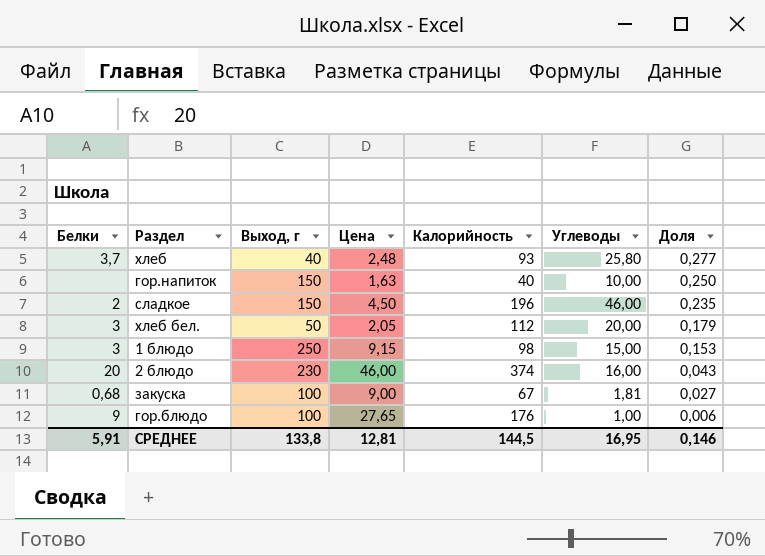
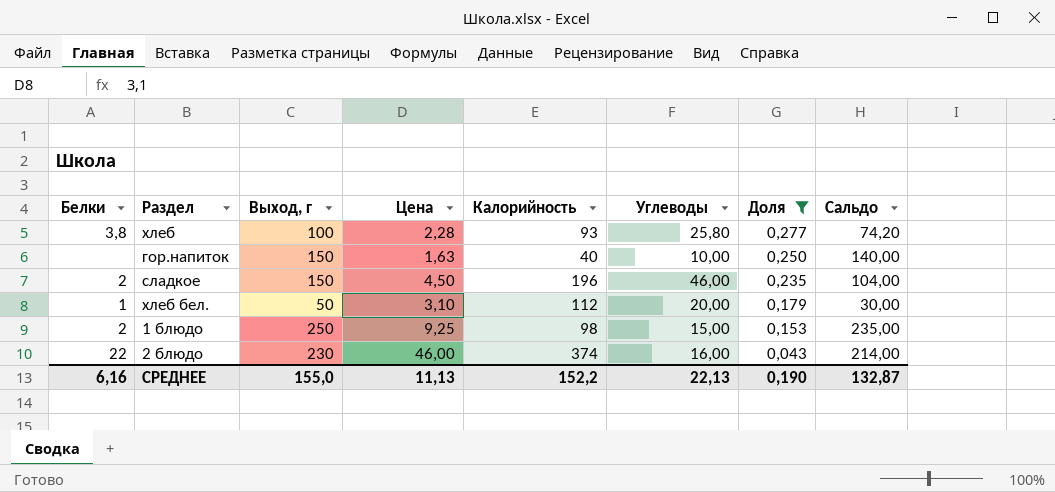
filter: none -> Доля >= 0,043
column Сальдо | formula: none -> [Выход, г] - [Углеводы]
хлеб | Белки: 3,7 -> 3,8
хлеб | Выход, г: 40 -> 100
хлеб | Цена: 2,48 -> 2,28
хлеб бел. | Белки: 3 -> 1
хлеб бел. | Цена: 2,05 -> 3,10
1 блюдо | Белки: 3 -> 2
1 блюдо | Цена: 9,15 -> 9,25
2 блюдо | Белки: 20 -> 22
СРЕДНЕЕ | Белки: 5,91 -> 6,16
СРЕДНЕЕ | Выход, г: 133,8 -> 155,0
СРЕДНЕЕ | Цена: 12,81 -> 11,13
СРЕДНЕЕ | Калорийность: 144,5 -> 152,2
СРЕДНЕЕ | Углеводы: 16,95 -> 22,13
СРЕДНЕЕ | Доля: 0,146 -> 0,190

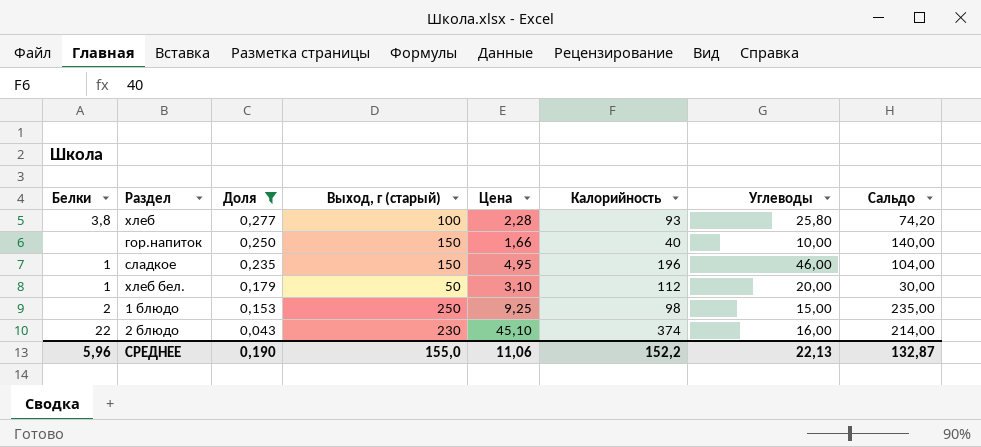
column Доля | position: 7 -> 3
column name: Выход, г -> Выход, г (старый)
гор.напиток | Цена: 1,63 -> 1,66
сладкое | Белки: 2 -> 1
сладкое | Цена: 4,50 -> 4,95
2 блюдо | Цена: 46,00 -> 45,10
СРЕДНЕЕ | Белки: 6,16 -> 5,96
СРЕДНЕЕ | Цена: 11,13 -> 11,06

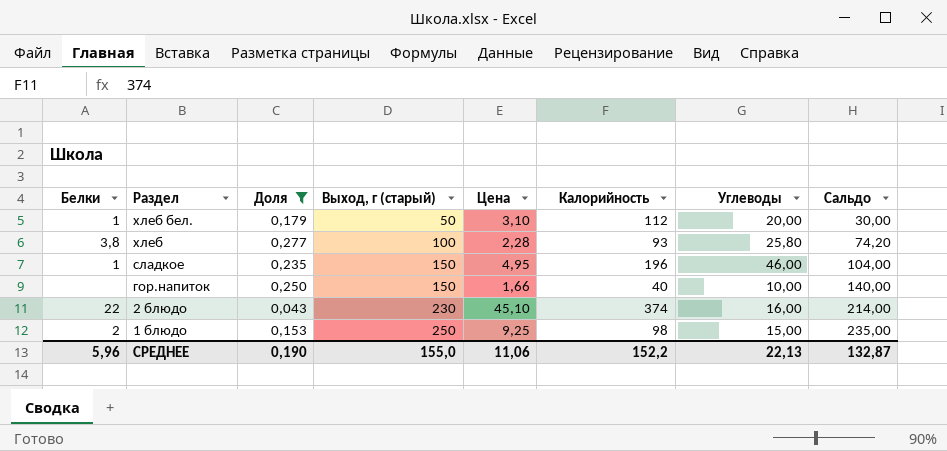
row order: Доля descending -> Раздел descending

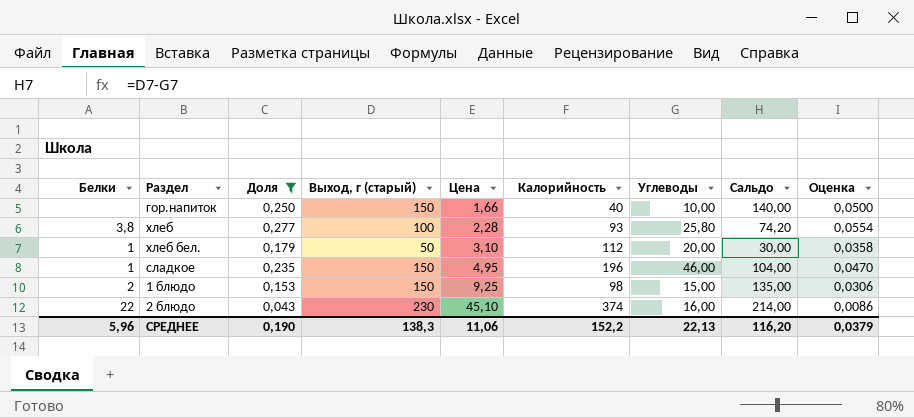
row order: Раздел descending -> Цена ascending
column Оценка | formula: none -> [Доля] * 0,2
1 блюдо | Выход, г (старый): 250 -> 150
1 блюдо | Сальдо: 235,00 -> 135,00
СРЕДНЕЕ | Выход, г (старый): 155,0 -> 138,3
СРЕДНЕЕ | Сальдо: 132,87 -> 116,20

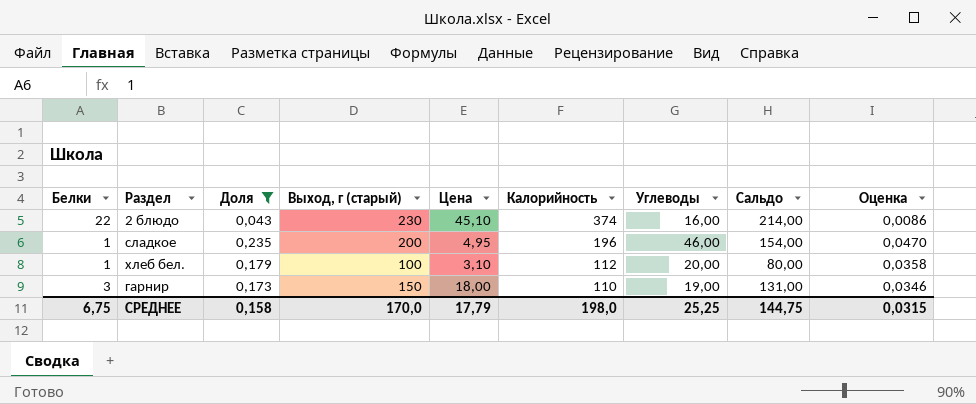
row order: Цена ascending -> Калорийность descending
row гор.напиток: none | 0,250 | 150 | 1,66 | 40 | 10,00 | 140,00 | 0,0500 -> none
row хлеб: 3,8 | 0,277 | 100 | 2,28 | 93 | 25,80 | 74,20 | 0,0554 -> none
row 1 блюдо: 2 | 0,153 | 150 | 9,25 | 98 | 15,00 | 135,00 | 0,0306 -> none
сладкое | Выход, г (старый): 150 -> 200
сладкое | Сальдо: 104,00 -> 154,00
хлеб бел. | Выход, г (старый): 50 -> 100
хлеб бел. | Сальдо: 30,00 -> 80,00
row гарнир: none -> 3 | 0,173 | 150 | 18,00 | 110 | 19,00 | 131,00 | 0,0346
СРЕДНЕЕ | Белки: 5,96 -> 6,75
СРЕДНЕЕ | Доля: 0,190 -> 0,158
СРЕДНЕЕ | Выход, г (старый): 138,3 -> 170,0
СРЕДНЕЕ | Цена: 11,06 -> 17,79
СРЕДНЕЕ | Калорийность: 152,2 -> 198,0
СРЕДНЕЕ | Углеводы: 22,13 -> 25,25
СРЕДНЕЕ | Сальдо: 116,20 -> 144,75
СРЕДНЕЕ | Оценка: 0,0379 -> 0,0315

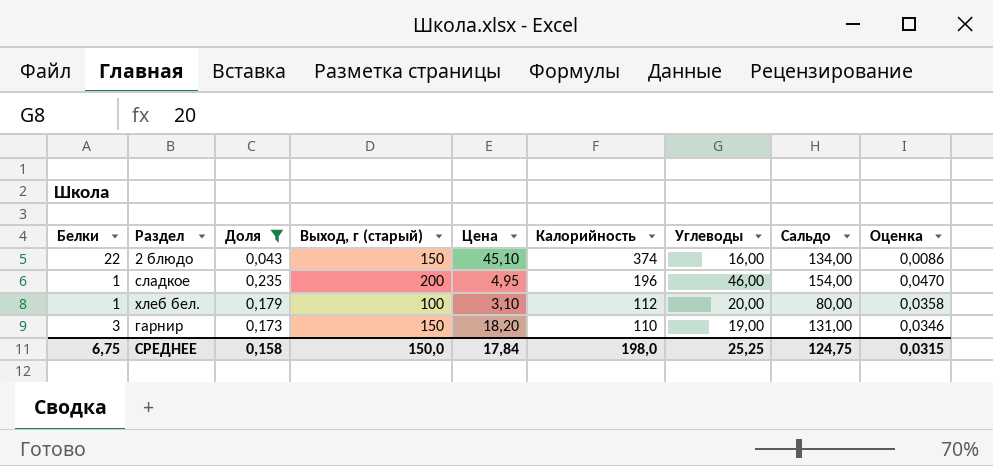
2 блюдо | Выход, г (старый): 230 -> 150
2 блюдо | Сальдо: 214,00 -> 134,00
гарнир | Цена: 18,00 -> 18,20
СРЕДНЕЕ | Выход, г (старый): 170,0 -> 150,0
СРЕДНЕЕ | Цена: 17,79 -> 17,84
СРЕДНЕЕ | Сальдо: 144,75 -> 124,75

